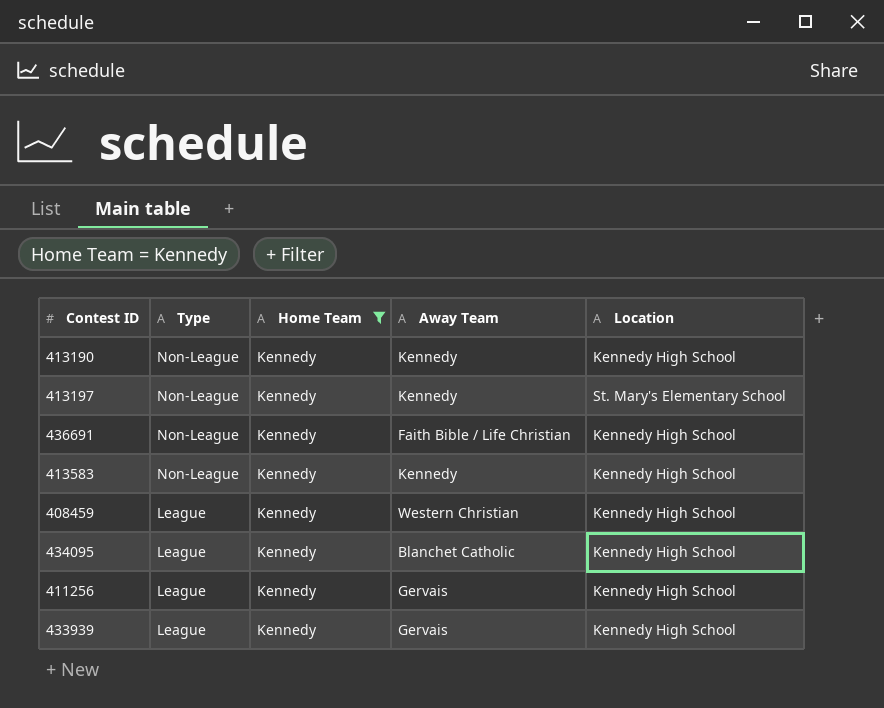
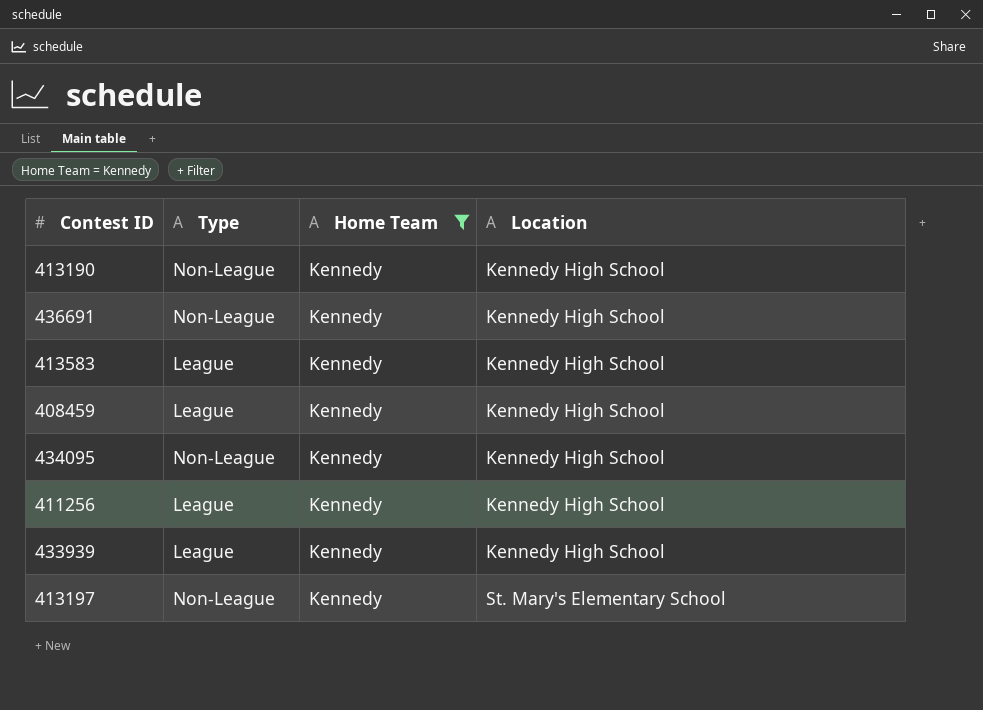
row order: Type descending -> Location ascending
column Away Team | position: 4 -> none
413583 | Type: Non-League -> League
434095 | Type: League -> Non-League

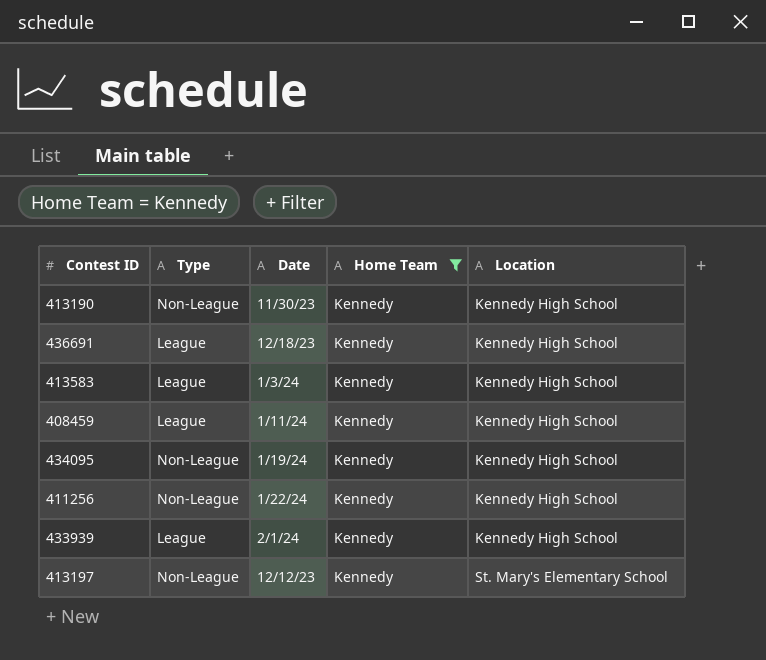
column Date | position: none -> 3
436691 | Type: Non-League -> League
411256 | Type: League -> Non-League

